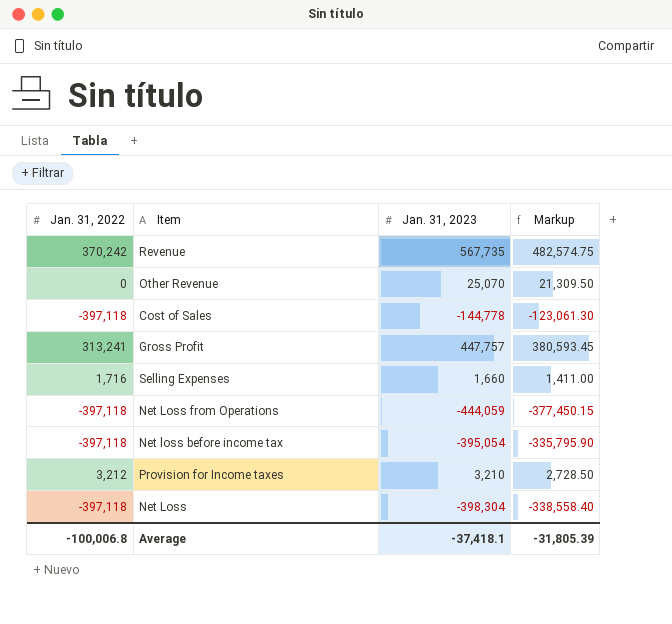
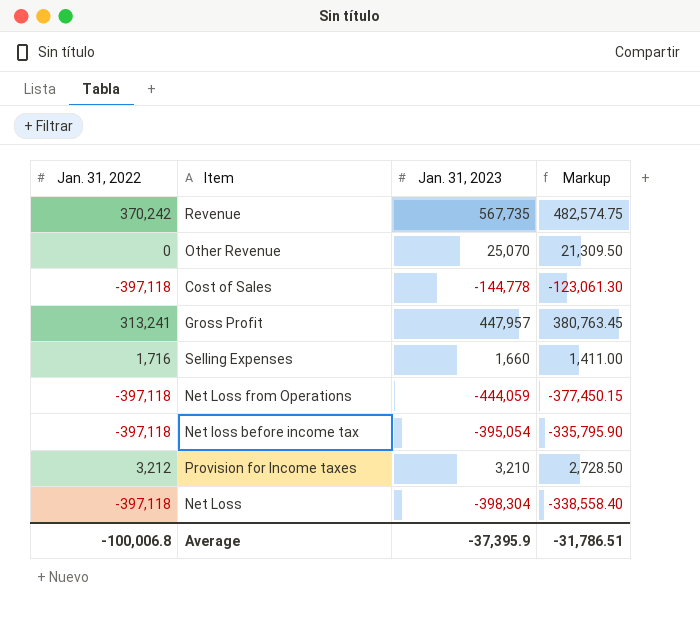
Gross Profit | Jan. 31, 2023: 447,757 -> 447,957
Gross Profit | Markup: 380,593.45 -> 380,763.45
Average | Jan. 31, 2023: -37,418.1 -> -37,395.9
Average | Markup: -31,805.39 -> -31,786.51

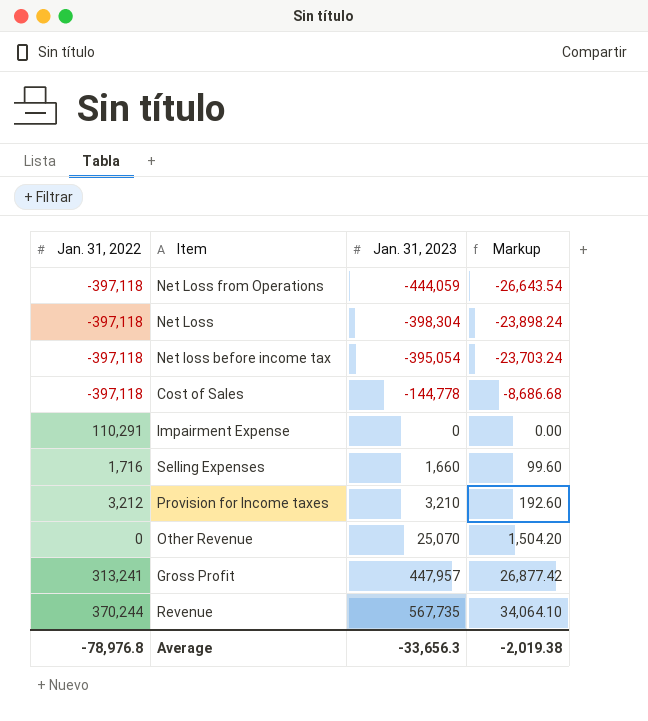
row order: none -> Jan. 31, 2023 ascending
column Markup | formula: [Jan. 31, 2023] * 0.85 -> [Jan. 31, 2023] * 0.06
row Impairment Expense: none -> 110,291 | 0 | 0.00
Revenue | Jan. 31, 2022: 370,242 -> 370,244
Average | Jan. 31, 2022: -100,006.8 -> -78,976.8
Average | Jan. 31, 2023: -37,395.9 -> -33,656.3
Average | Markup: -31,786.51 -> -2,019.38

